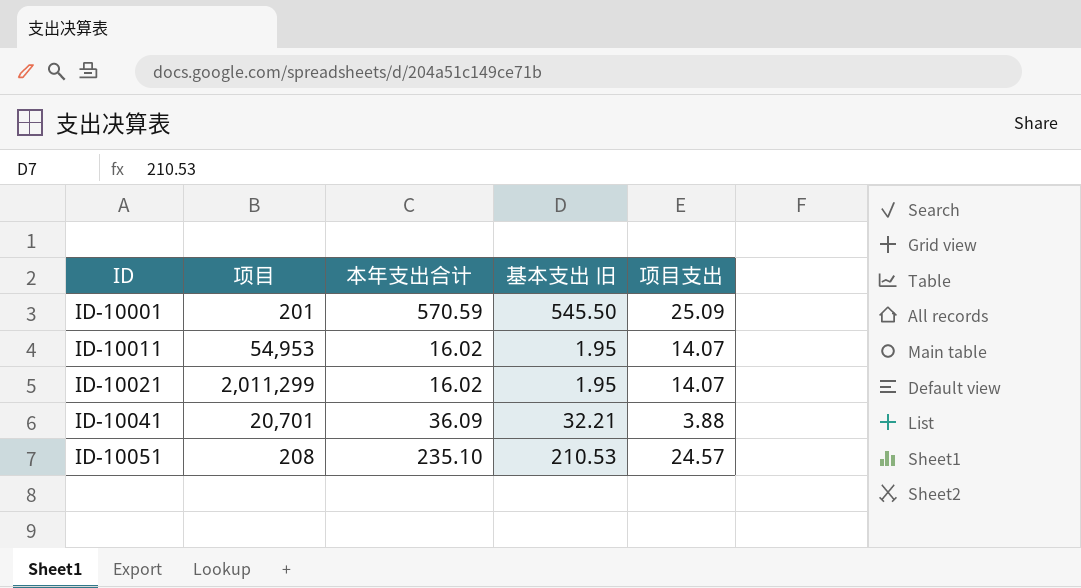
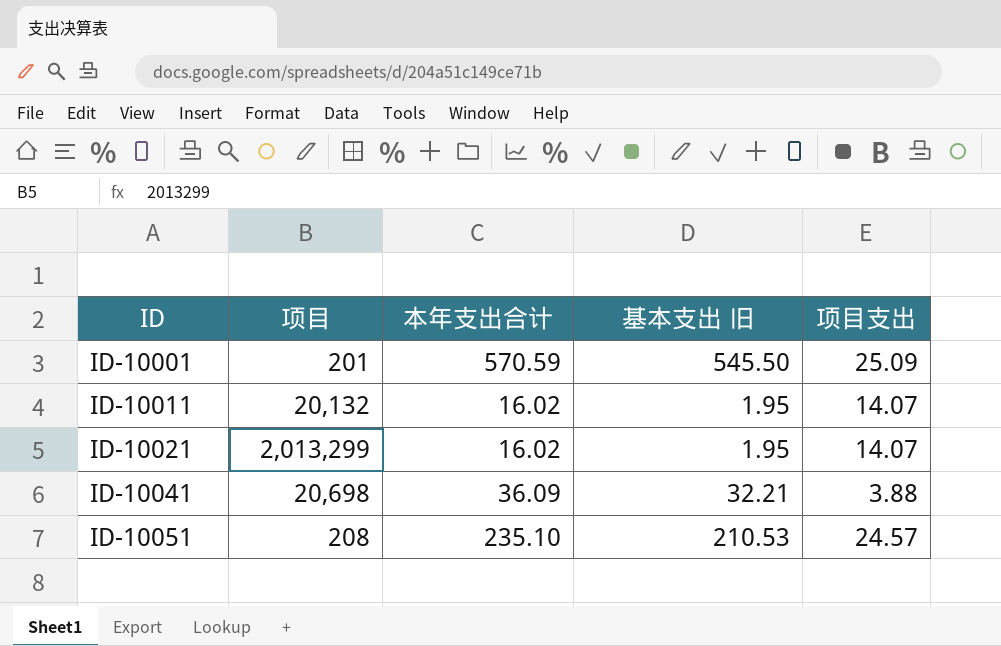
ID-10011 | 项目: 54,953 -> 20,132
ID-10021 | 项目: 2,011,299 -> 2,013,299
ID-10041 | 项目: 20,701 -> 20,698

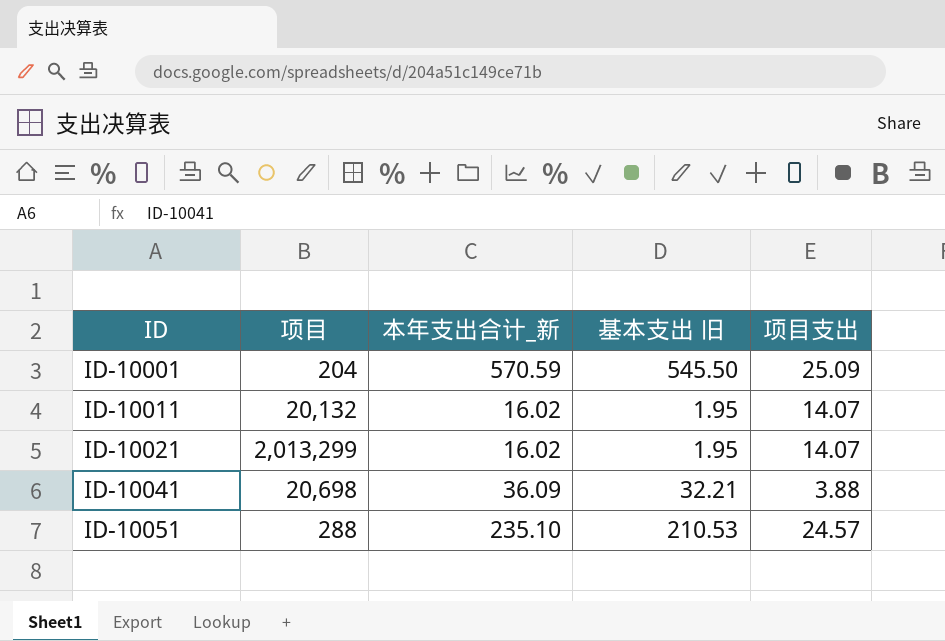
column name: 本年支出合计 -> 本年支出合计_新
ID-10001 | 项目: 201 -> 204
ID-10051 | 项目: 208 -> 288

